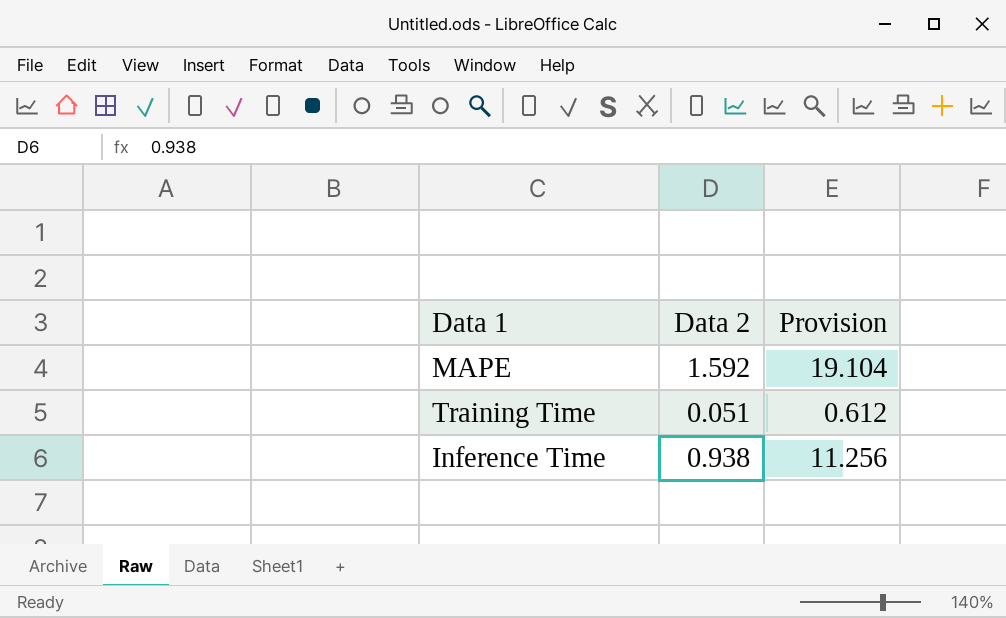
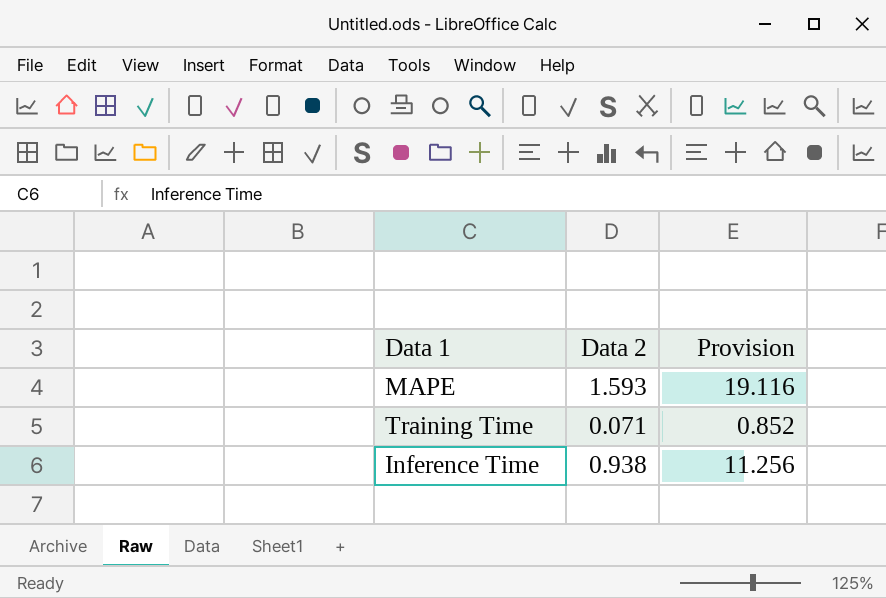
MAPE | Data 2: 1.592 -> 1.593
MAPE | Provision: 19.104 -> 19.116
Training Time | Data 2: 0.051 -> 0.071
Training Time | Provision: 0.612 -> 0.852

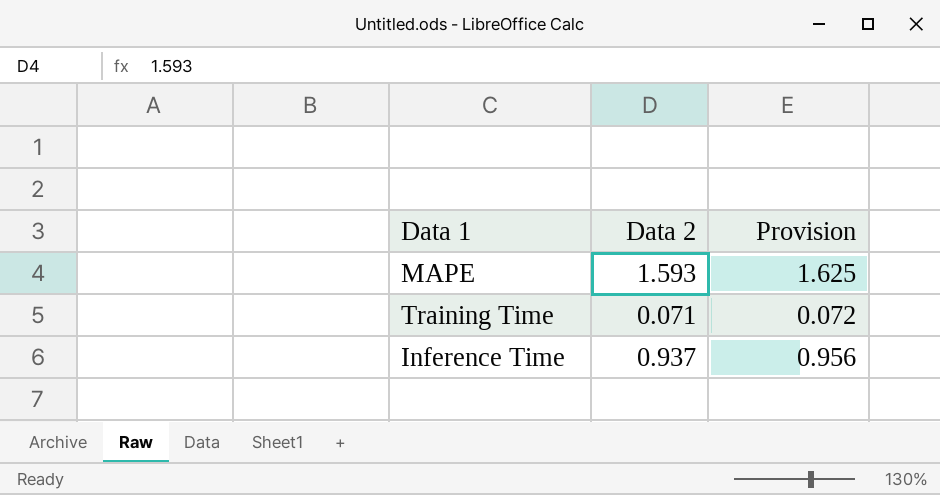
column Provision | formula: [Data 2] * 12 -> [Data 2] * 1.02
Inference Time | Data 2: 0.938 -> 0.937

